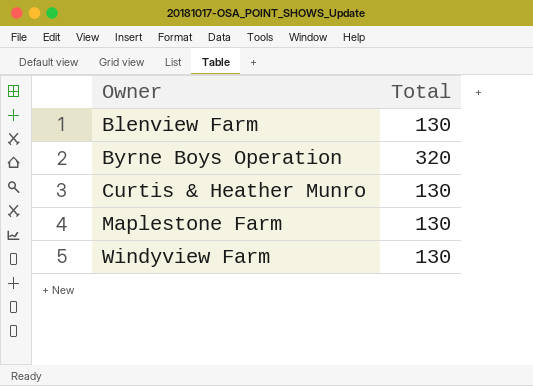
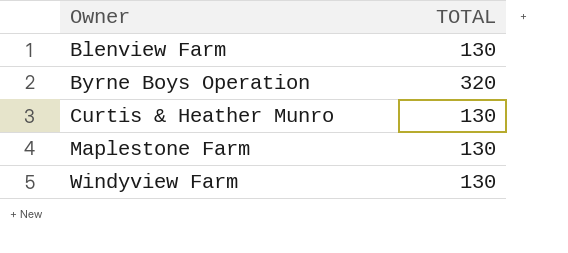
column name: Total -> TOTAL

